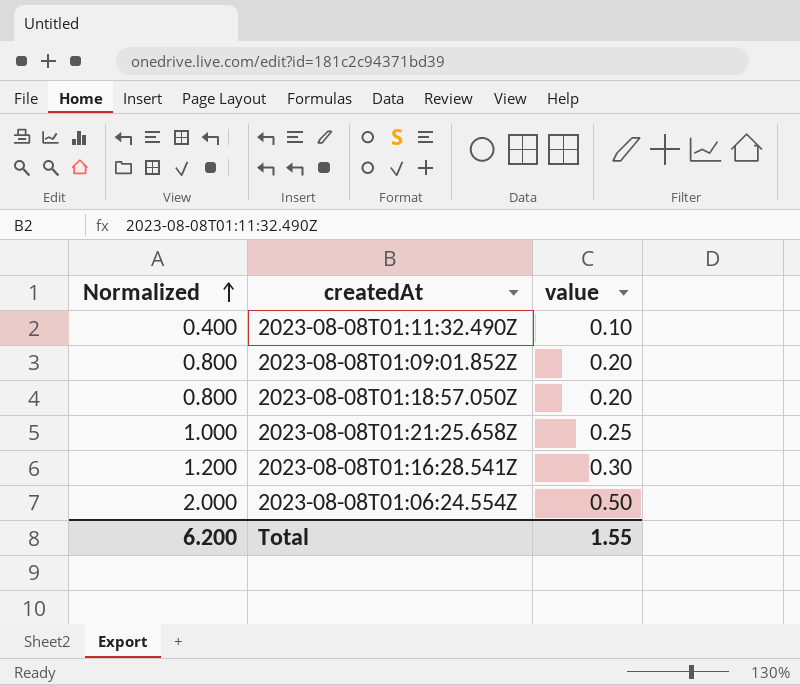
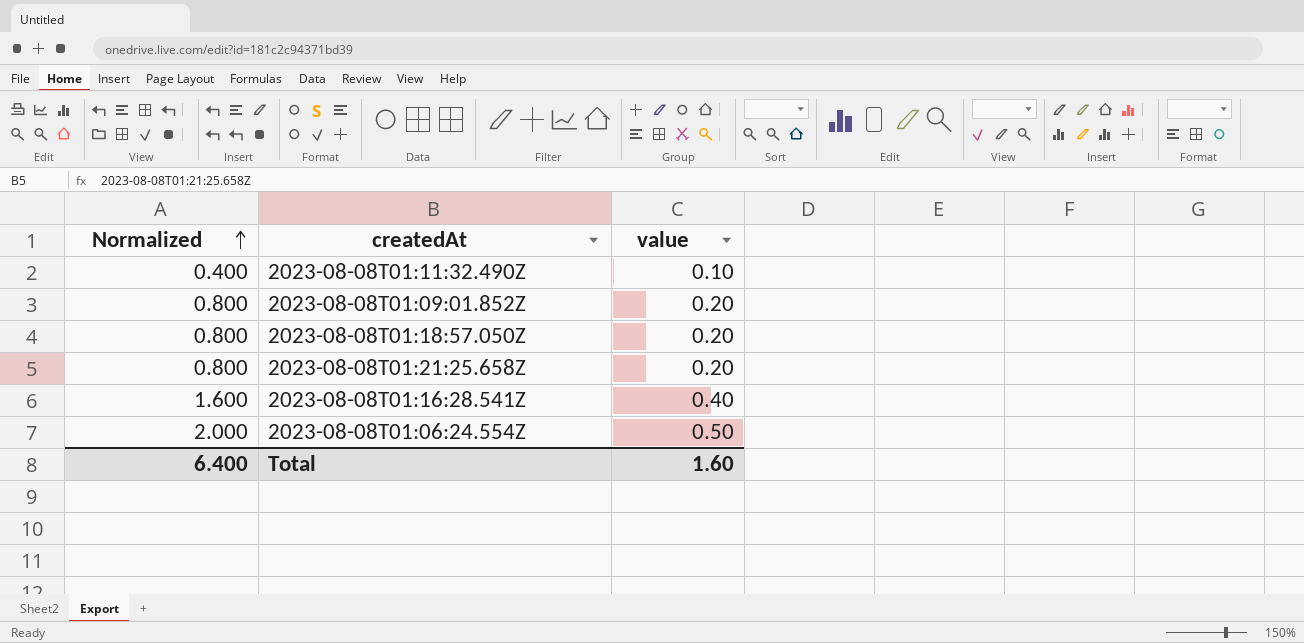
2023-08-08T01:21:25.658Z | Normalized: 1.000 -> 0.800
2023-08-08T01:21:25.658Z | value: 0.25 -> 0.20
2023-08-08T01:16:28.541Z | Normalized: 1.200 -> 1.600
2023-08-08T01:16:28.541Z | value: 0.30 -> 0.40
Total | Normalized: 6.200 -> 6.400
Total | value: 1.55 -> 1.60

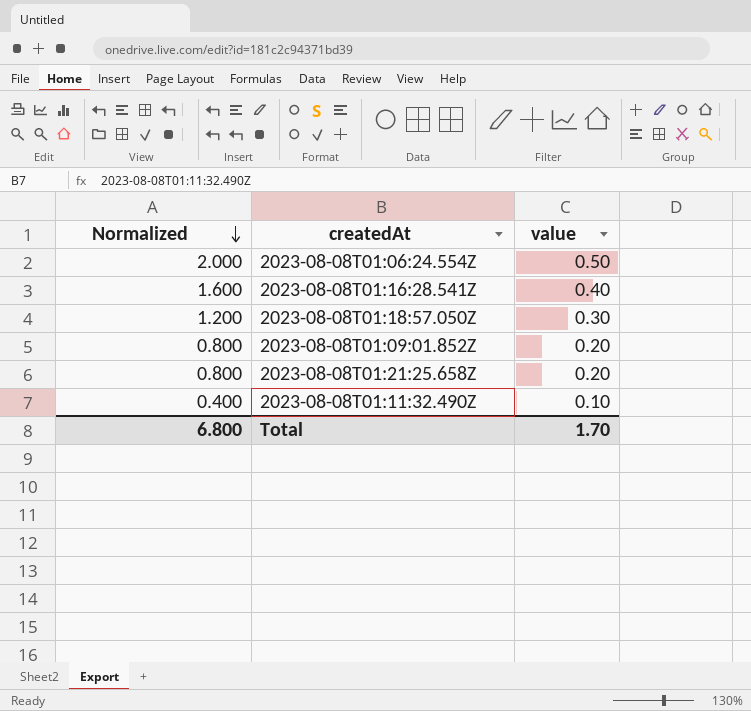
row order: Normalized ascending -> Normalized descending
2023-08-08T01:18:57.050Z | Normalized: 0.800 -> 1.200
2023-08-08T01:18:57.050Z | value: 0.20 -> 0.30
Total | Normalized: 6.400 -> 6.800
Total | value: 1.60 -> 1.70

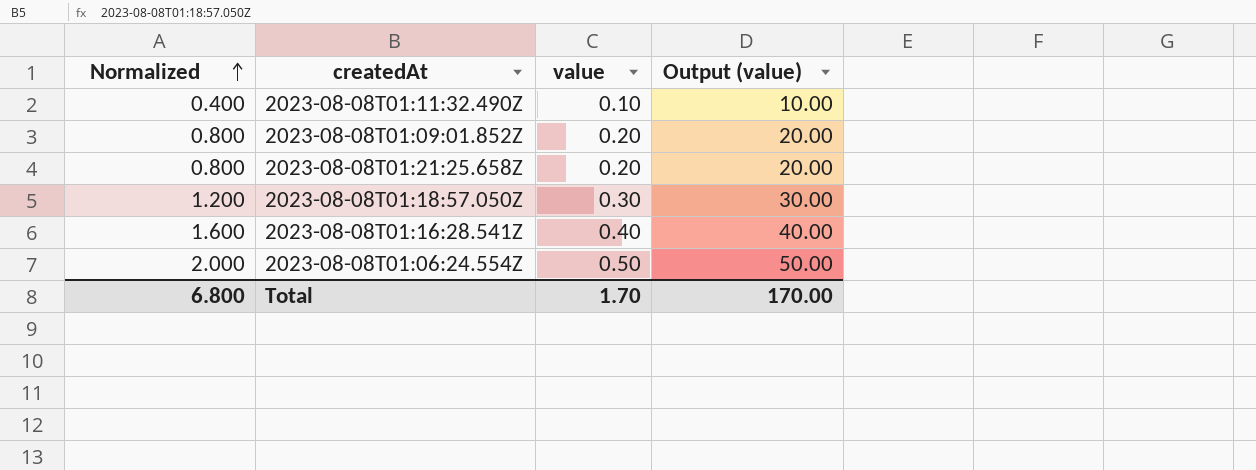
row order: Normalized descending -> Normalized ascending
column Output (value) | formula: none -> [value] * 100

